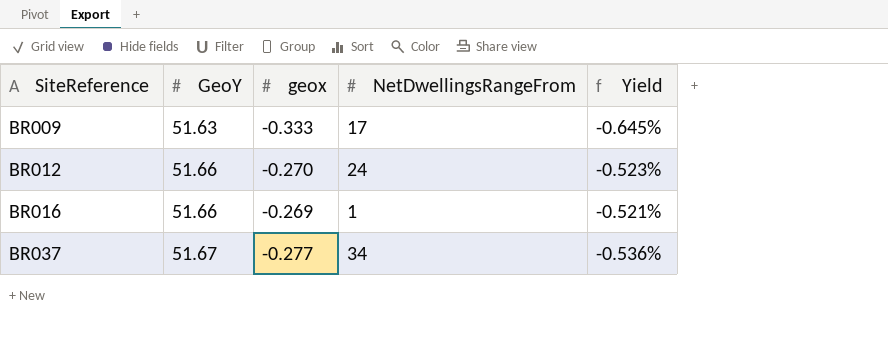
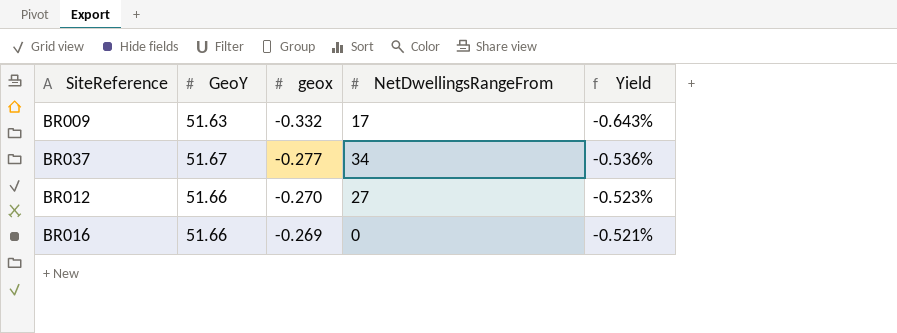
row order: SiteReference ascending -> geox ascending
BR009 | geox: -0.333 -> -0.332
BR009 | Yield: -0.645% -> -0.643%
BR012 | NetDwellingsRangeFrom: 24 -> 27
BR016 | NetDwellingsRangeFrom: 1 -> 0

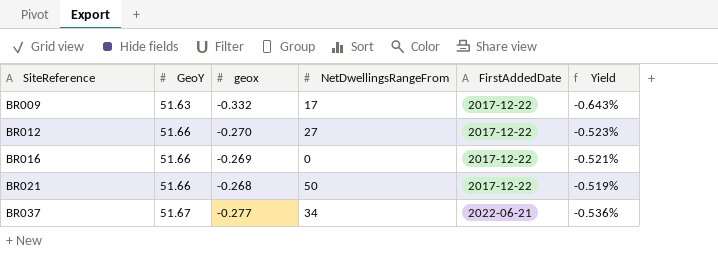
row order: geox ascending -> SiteReference ascending
column FirstAddedDate | position: none -> 5
row BR021: none -> 51.66 | -0.268 | 50 | 2017-12-22 | -0.519%

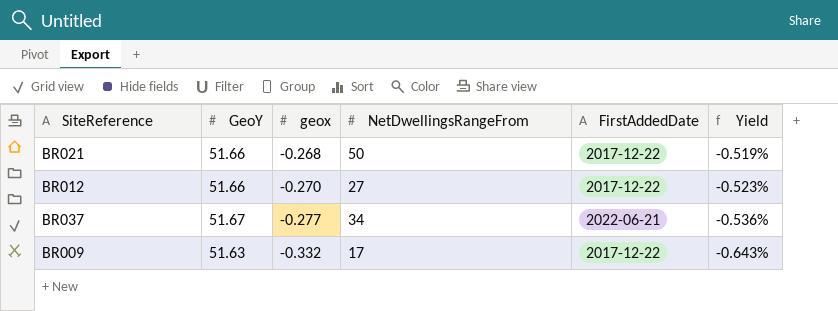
row order: SiteReference ascending -> geox descending
row BR016: 51.66 | -0.269 | 0 | 2017-12-22 | -0.521% -> none

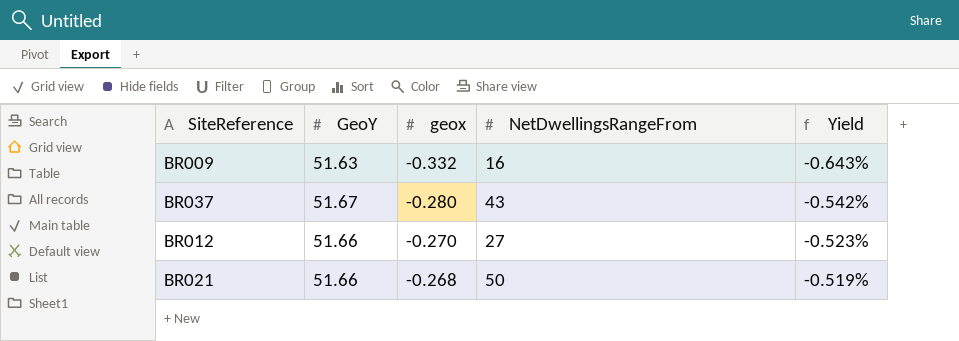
row order: geox descending -> geox ascending
column FirstAddedDate | position: 5 -> none
BR009 | NetDwellingsRangeFrom: 17 -> 16
BR037 | geox: -0.277 -> -0.280
BR037 | NetDwellingsRangeFrom: 34 -> 43
BR037 | Yield: -0.536% -> -0.542%

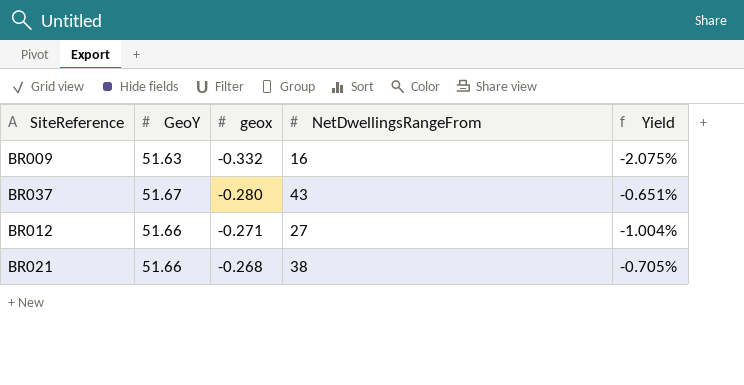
column Yield | formula: [geox] / [GeoY] -> [geox] / [NetDwellingsRangeFrom]
BR012 | geox: -0.270 -> -0.271
BR021 | NetDwellingsRangeFrom: 50 -> 38

